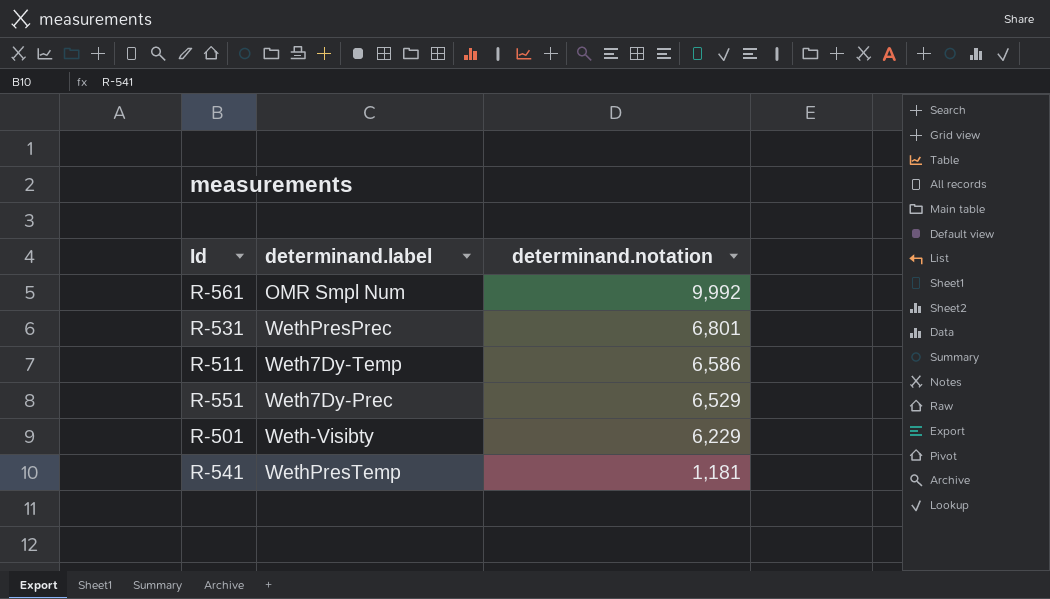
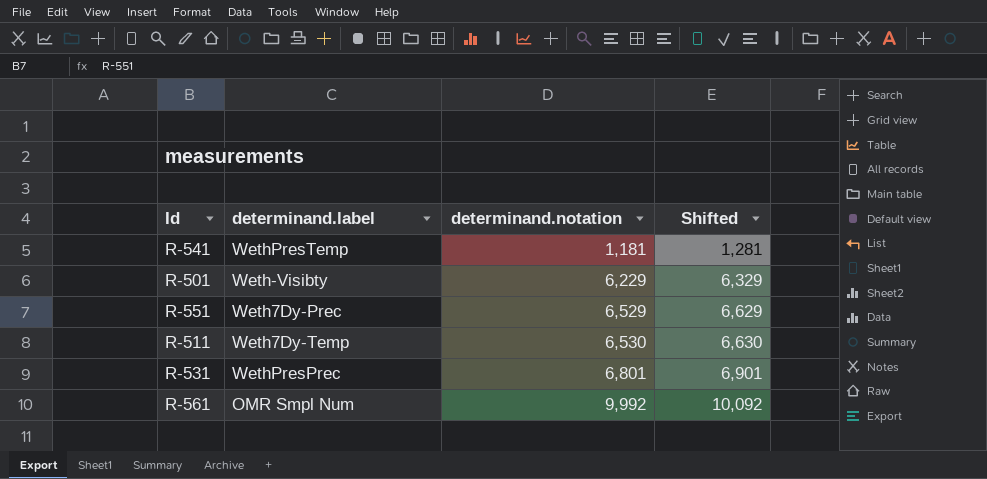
row order: determinand.notation descending -> determinand.notation ascending
column Shifted | formula: none -> [determinand.notation] + 100
R-511 | determinand.notation: 6,586 -> 6,530

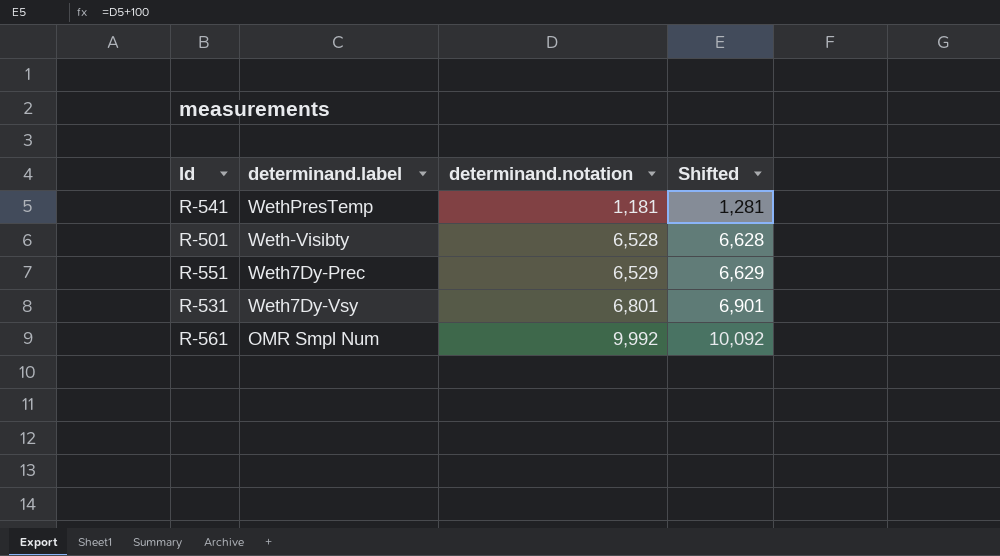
row R-511: Weth7Dy-Temp | 6,530 | 6,630 -> none
R-501 | determinand.notation: 6,229 -> 6,528
R-501 | Shifted: 6,329 -> 6,628
R-531 | determinand.label: WethPresPrec -> Weth7Dy-Vsy

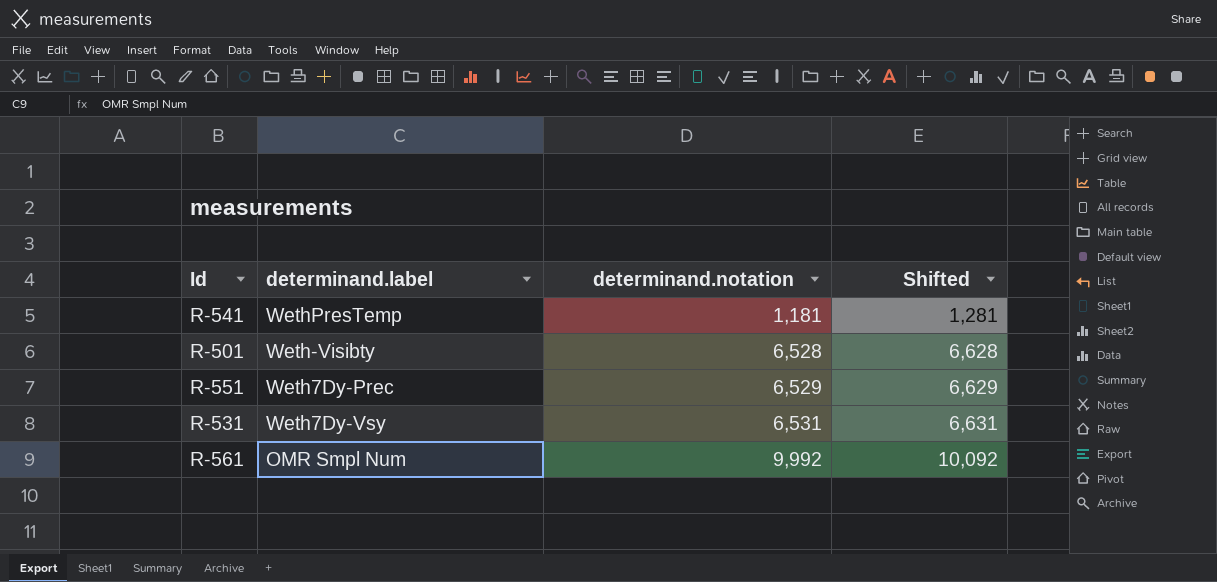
R-531 | determinand.notation: 6,801 -> 6,531
R-531 | Shifted: 6,901 -> 6,631

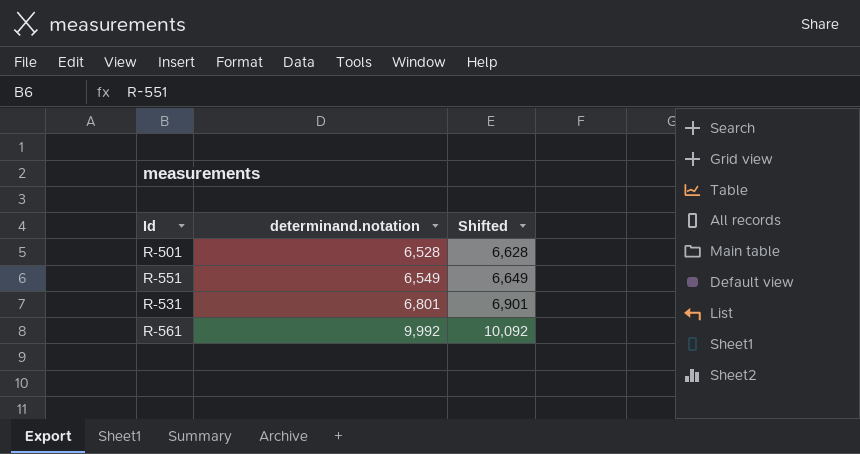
column determinand.label | position: 2 -> none
row R-541: WethPresTemp | 1,181 | 1,281 -> none
R-551 | determinand.notation: 6,529 -> 6,549
R-551 | Shifted: 6,629 -> 6,649
R-531 | determinand.notation: 6,531 -> 6,801
R-531 | Shifted: 6,631 -> 6,901

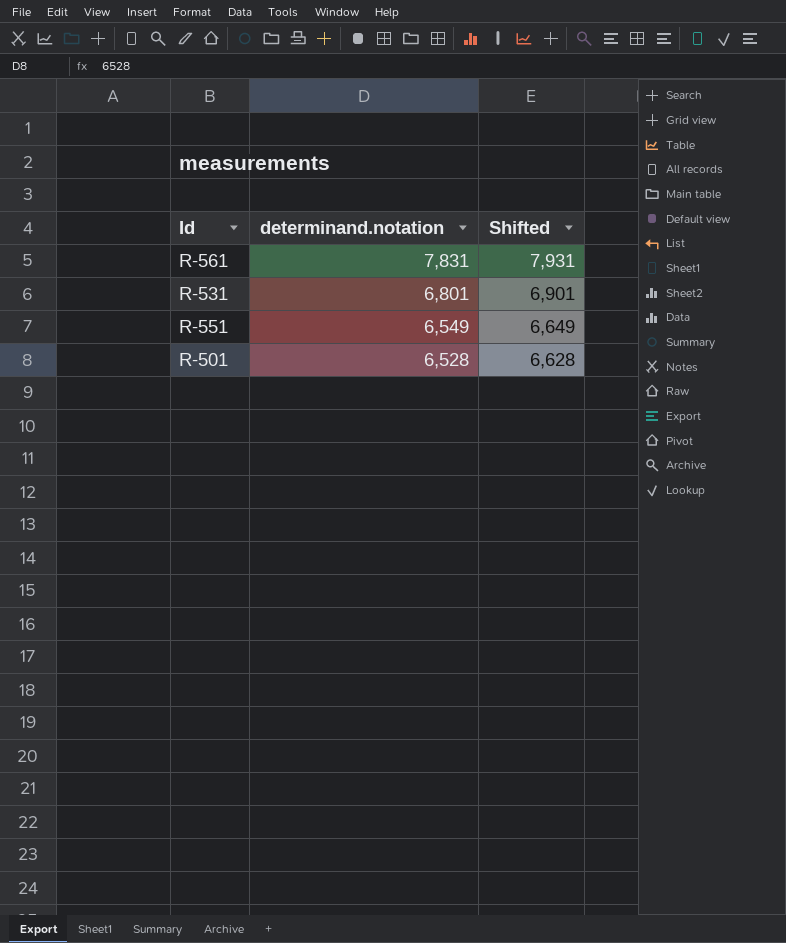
row order: determinand.notation ascending -> determinand.notation descending
R-561 | determinand.notation: 9,992 -> 7,831
R-561 | Shifted: 10,092 -> 7,931

